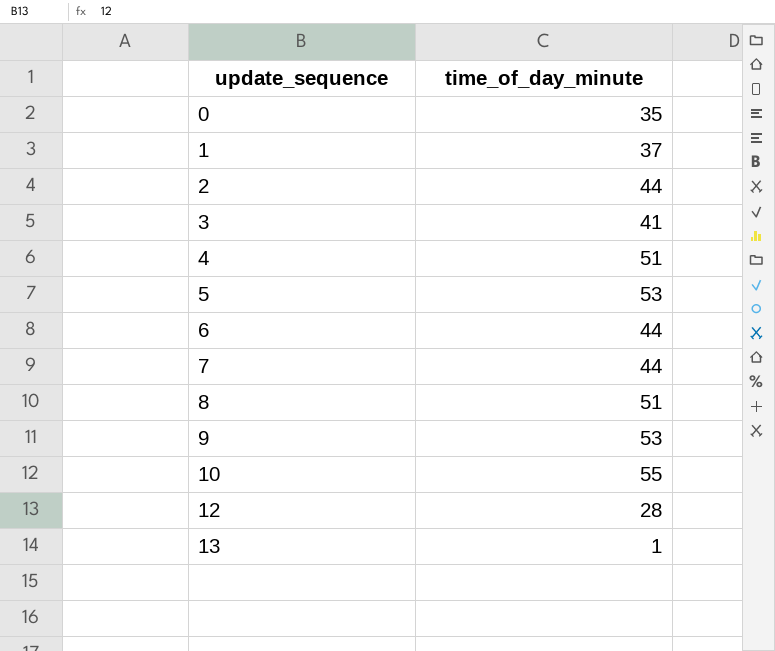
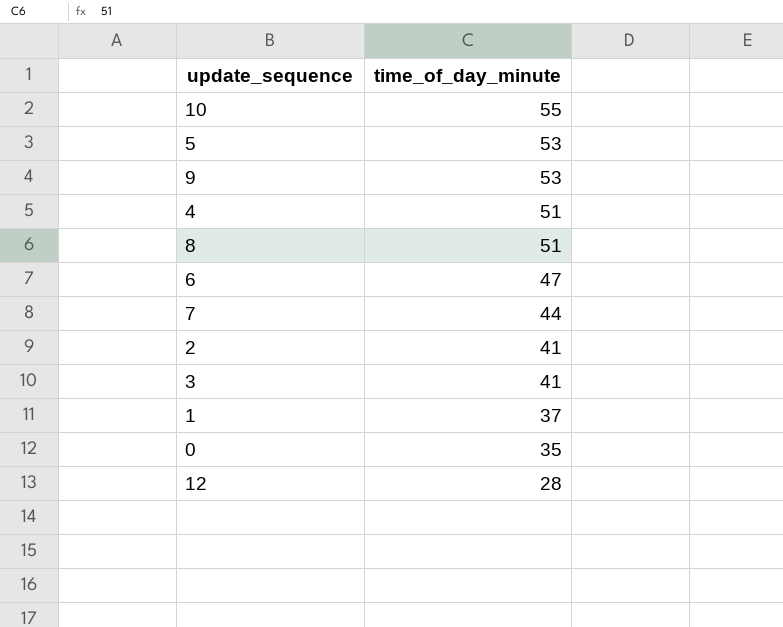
row order: update_sequence ascending -> time_of_day_minute descending
row 13: 1 -> none
6 | time_of_day_minute: 44 -> 47
2 | time_of_day_minute: 44 -> 41

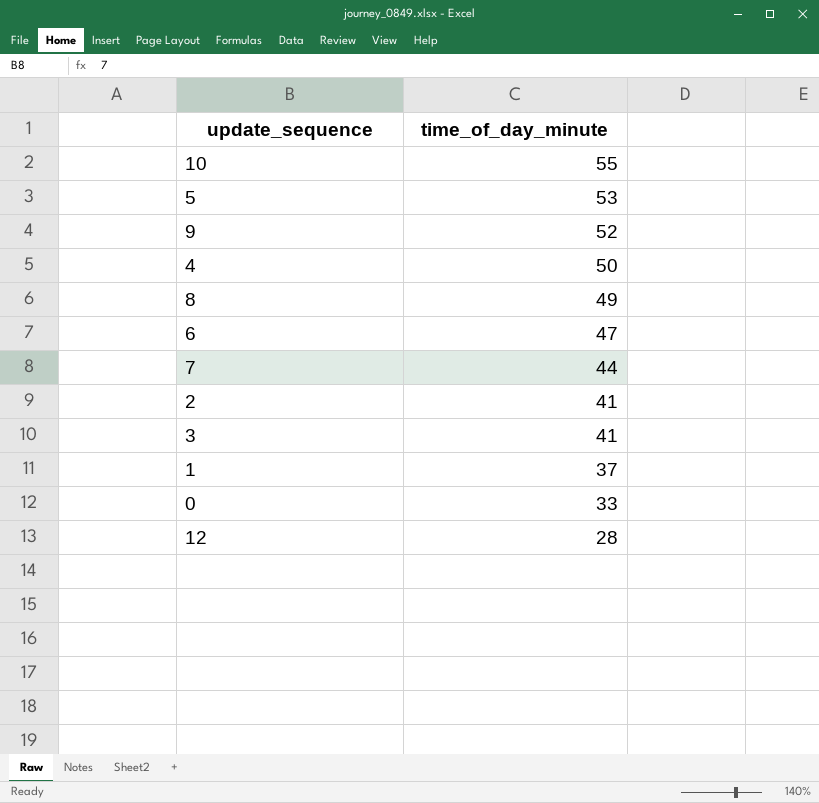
9 | time_of_day_minute: 53 -> 52
4 | time_of_day_minute: 51 -> 50
8 | time_of_day_minute: 51 -> 49
0 | time_of_day_minute: 35 -> 33

